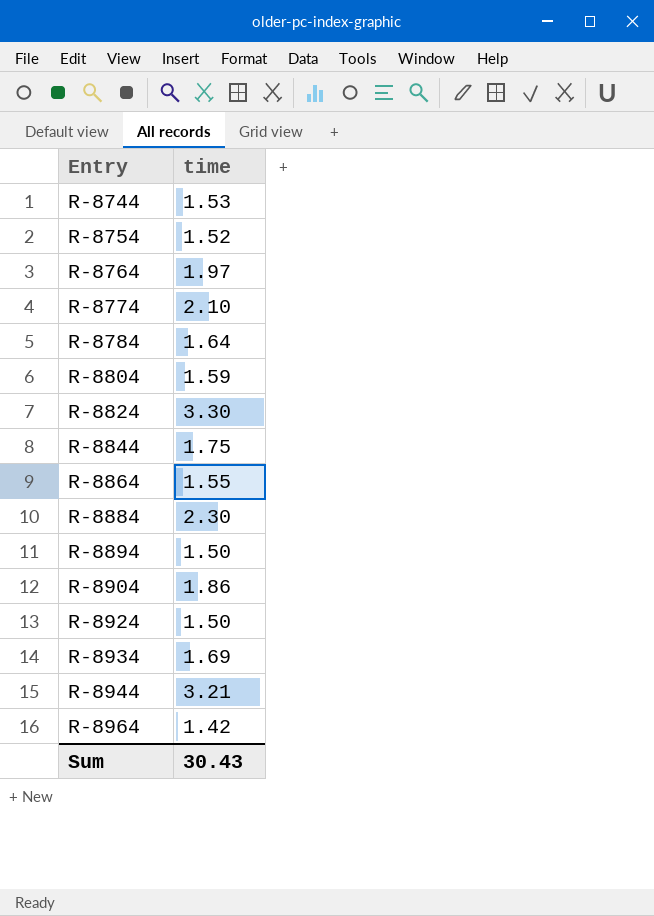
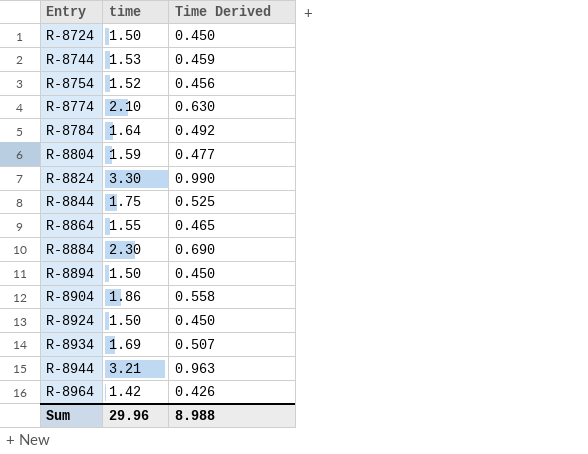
column Time Derived | formula: none -> [time] * 0.3
row R-8764: 1.97 -> none
row R-8724: none -> 1.50 | 0.450
Sum | time: 30.43 -> 29.96

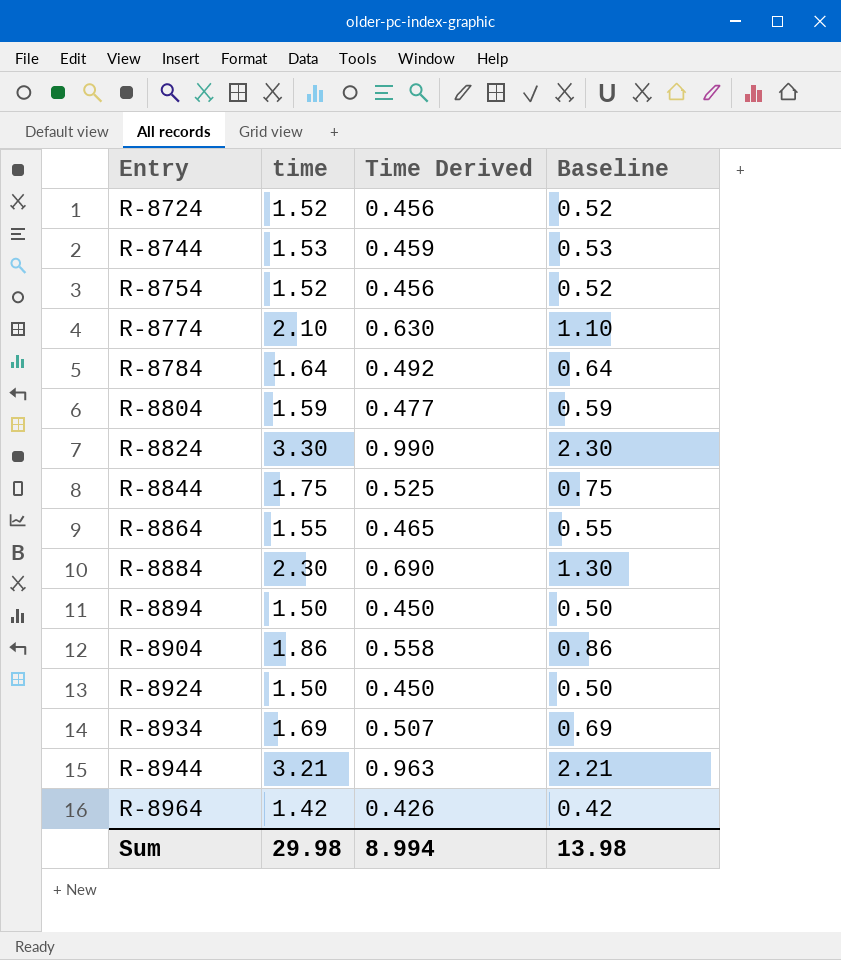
column Baseline | formula: none -> [time] - 1
R-8724 | time: 1.50 -> 1.52
R-8724 | Time Derived: 0.450 -> 0.456
Sum | time: 29.96 -> 29.98
Sum | Time Derived: 8.988 -> 8.994

